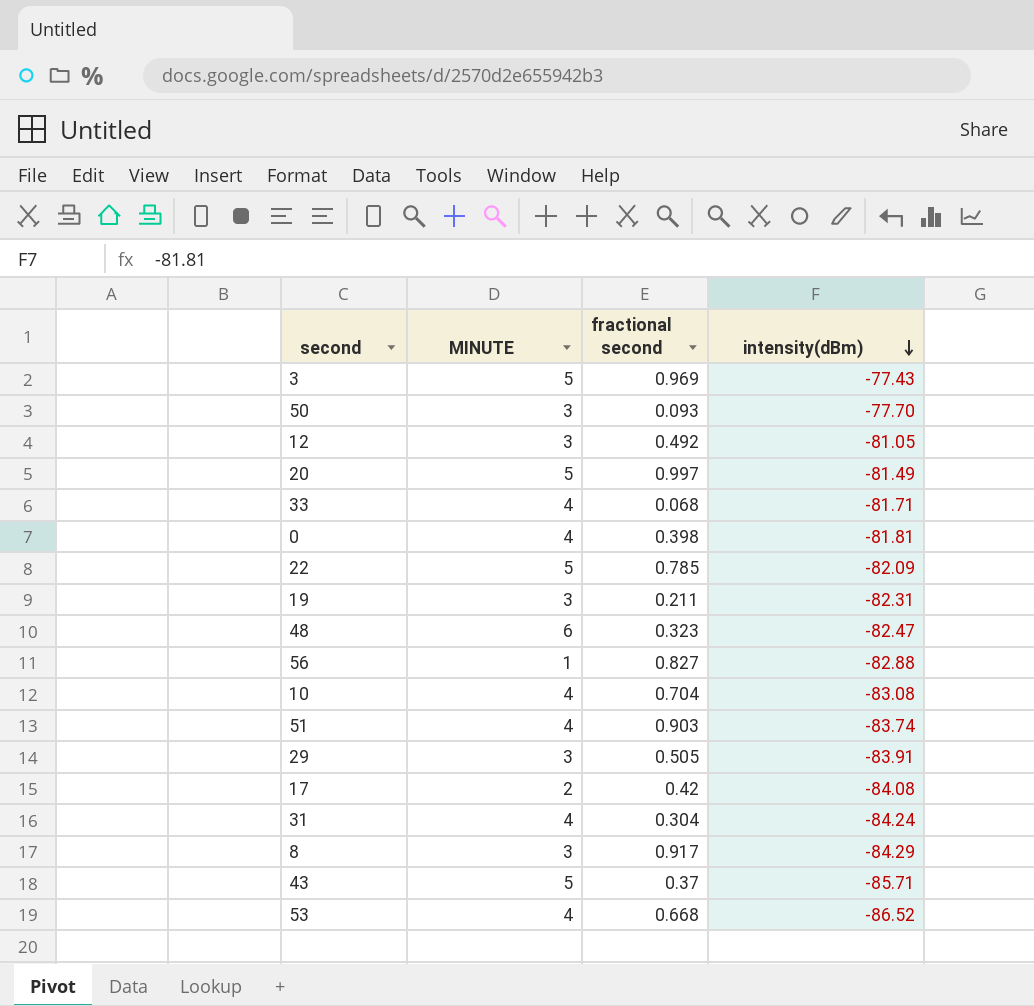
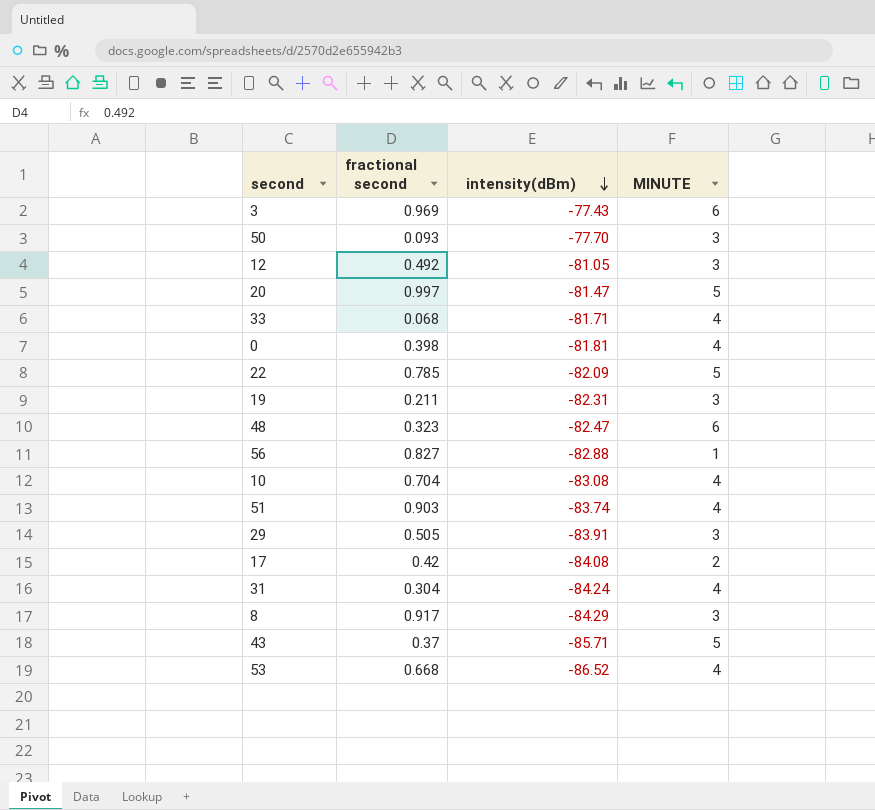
column MINUTE | position: 2 -> 4
3 | MINUTE: 5 -> 6
20 | intensity(dBm): -81.49 -> -81.47

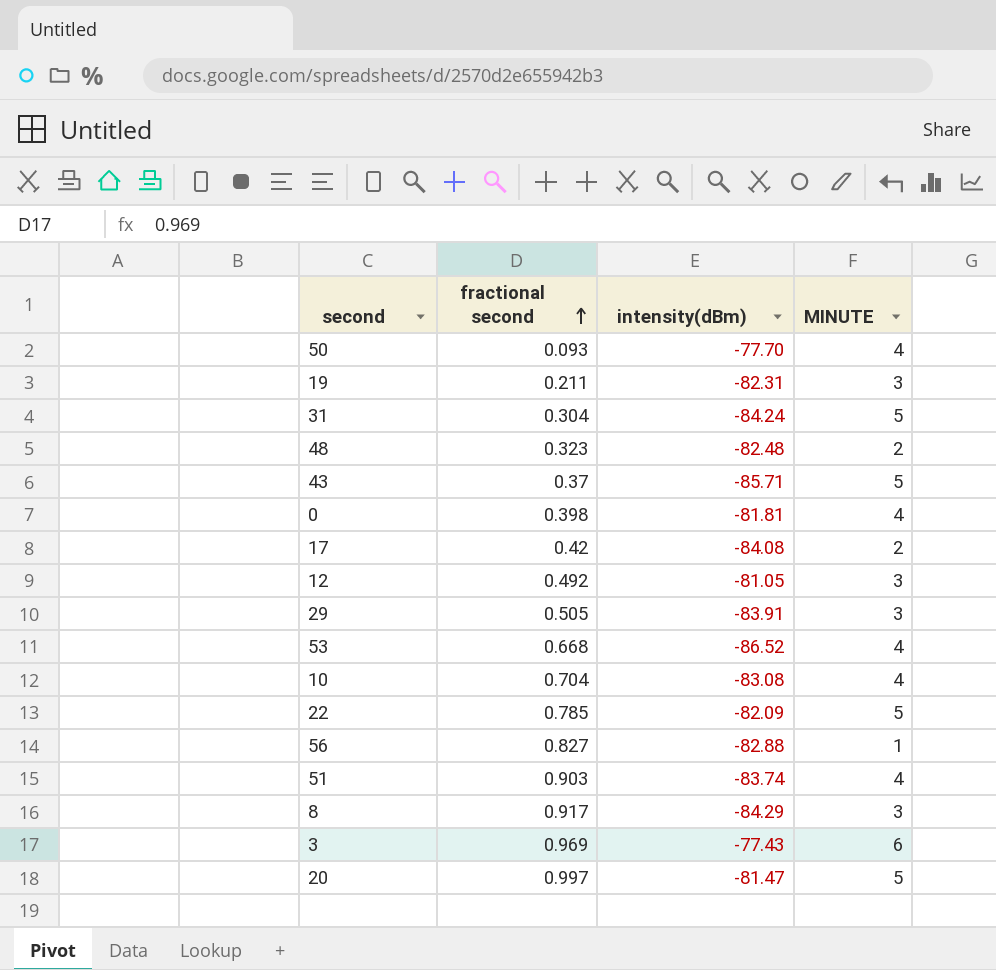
row order: intensity(dBm) descending -> fractional second ascending
row 33: 0.068 | -81.71 | 4 -> none
50 | MINUTE: 3 -> 4
31 | MINUTE: 4 -> 5
48 | intensity(dBm): -82.47 -> -82.48
48 | MINUTE: 6 -> 2

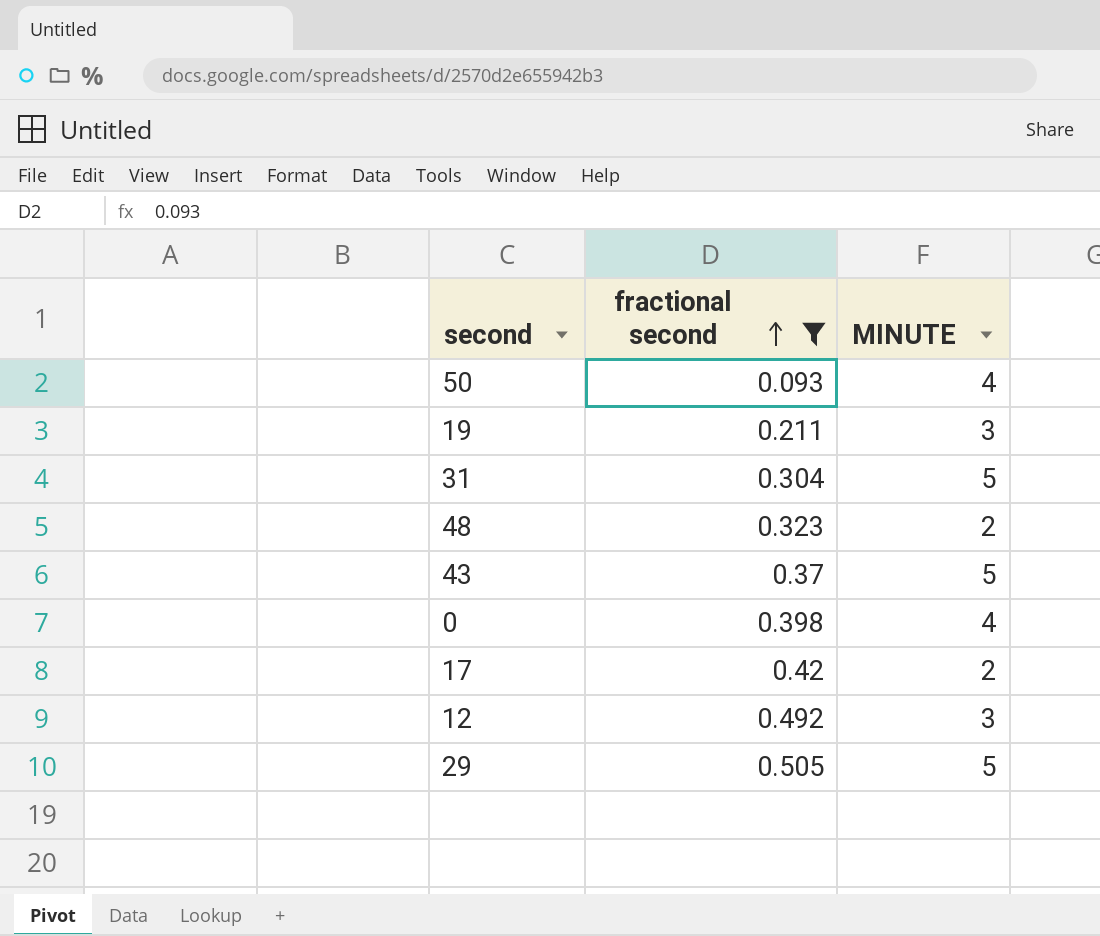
filter: none -> fractional second <= 0.505
column intensity(dBm) | position: 3 -> none
29 | MINUTE: 3 -> 5

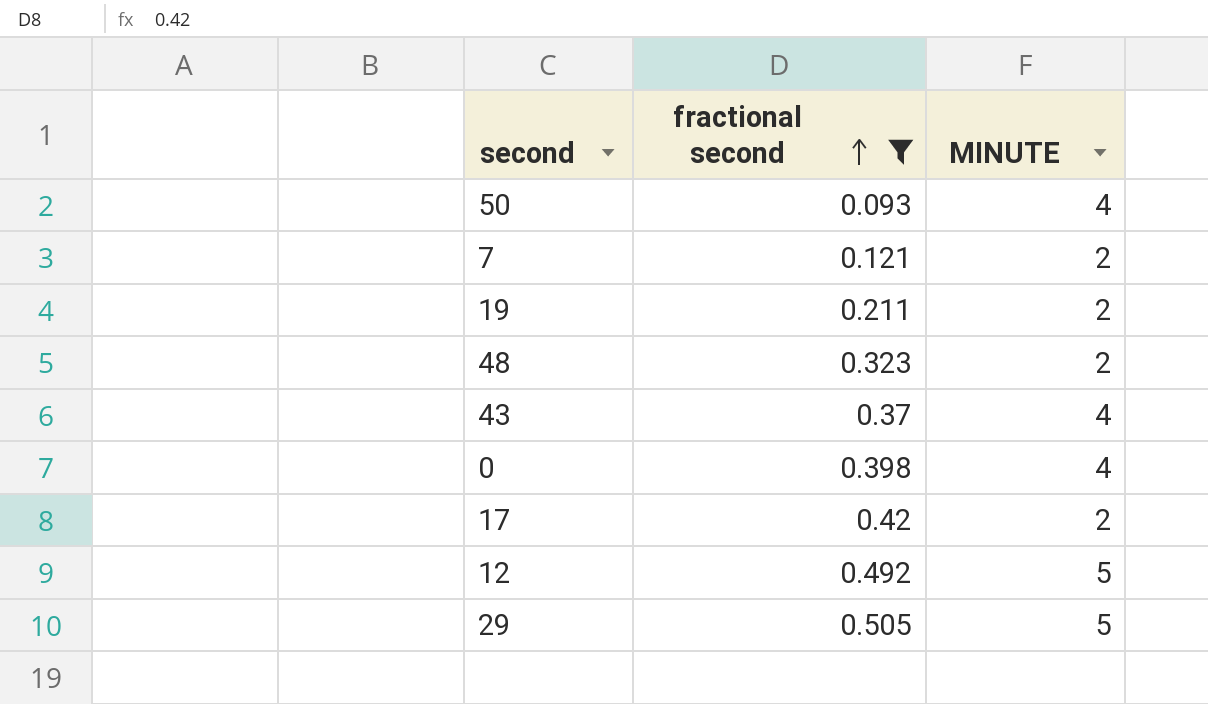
row 31: 0.304 | 5 -> none
row 7: none -> 0.121 | 2
19 | MINUTE: 3 -> 2
43 | MINUTE: 5 -> 4
12 | MINUTE: 3 -> 5

